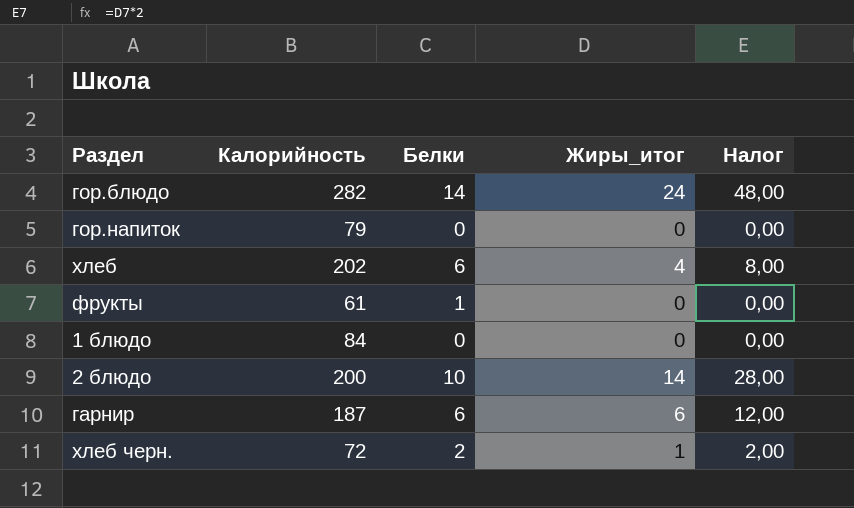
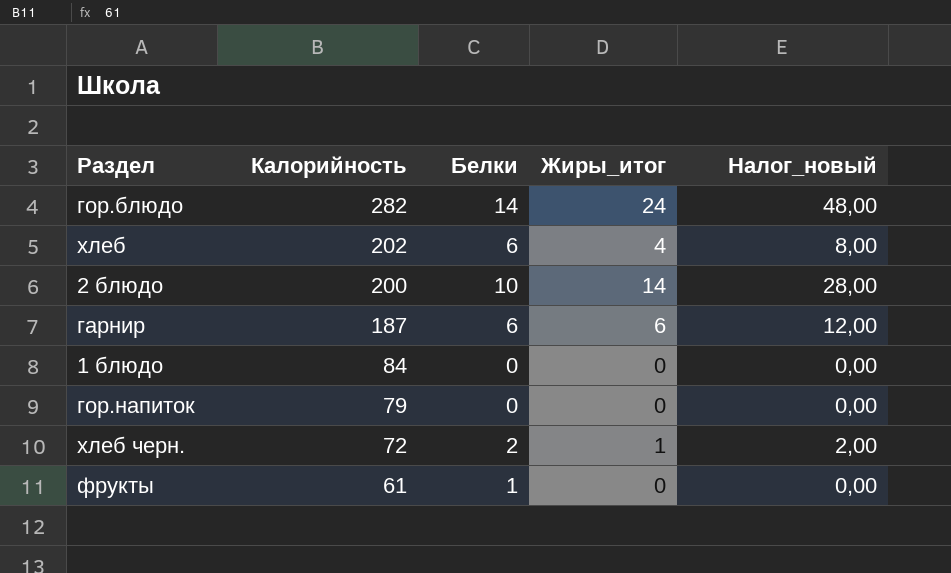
row order: none -> Калорийность descending
column name: Налог -> Налог_новый

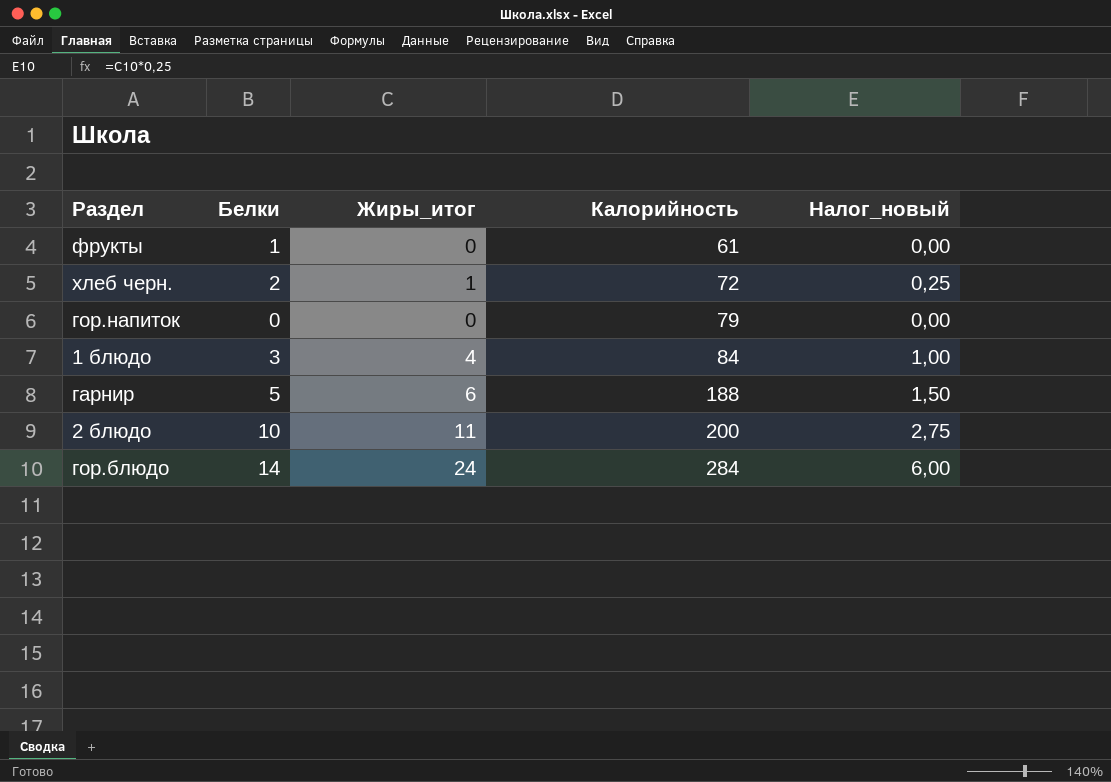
row order: Калорийность descending -> Калорийность ascending
column Калорийность | position: 2 -> 4
column Налог_новый | formula: [Жиры_итог] * 2 -> [Жиры_итог] * 0,25
row хлеб: 202 | 6 | 4 | 8,00 -> none
1 блюдо | Белки: 0 -> 3
1 блюдо | Жиры_итог: 0 -> 4
гарнир | Белки: 6 -> 5
гарнир | Калорийность: 187 -> 188
2 блюдо | Жиры_итог: 14 -> 11
гор.блюдо | Калорийность: 282 -> 284

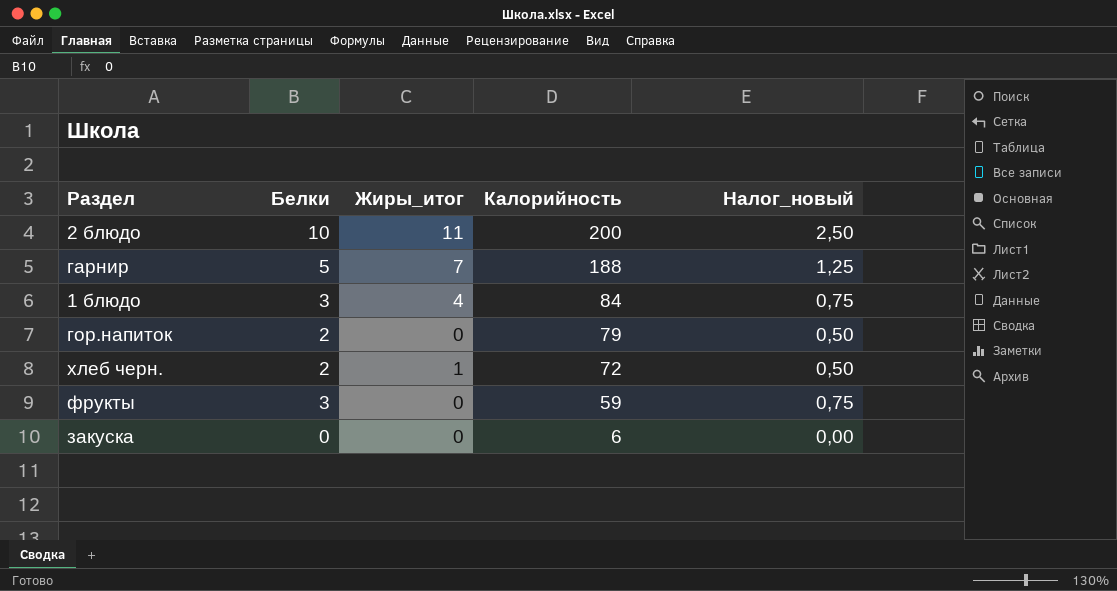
row order: Калорийность ascending -> Калорийность descending
column Налог_новый | formula: [Жиры_итог] * 0,25 -> [Белки] * 0,25
row гор.блюдо: 14 | 24 | 284 | 6,00 -> none
гарнир | Жиры_итог: 6 -> 7
гор.напиток | Белки: 0 -> 2
фрукты | Белки: 1 -> 3
фрукты | Калорийность: 61 -> 59
row закуска: none -> 0 | 0 | 6 | 0,00

